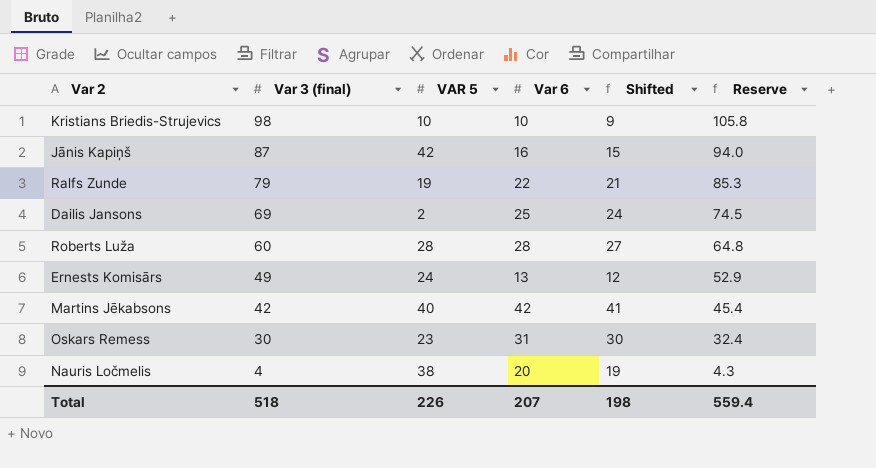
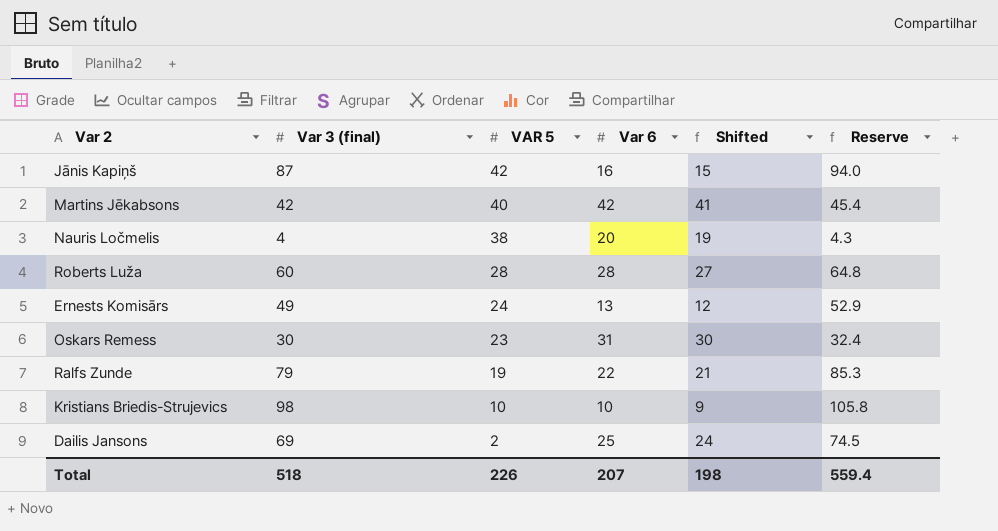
row order: Var 3 (final) descending -> VAR 5 descending

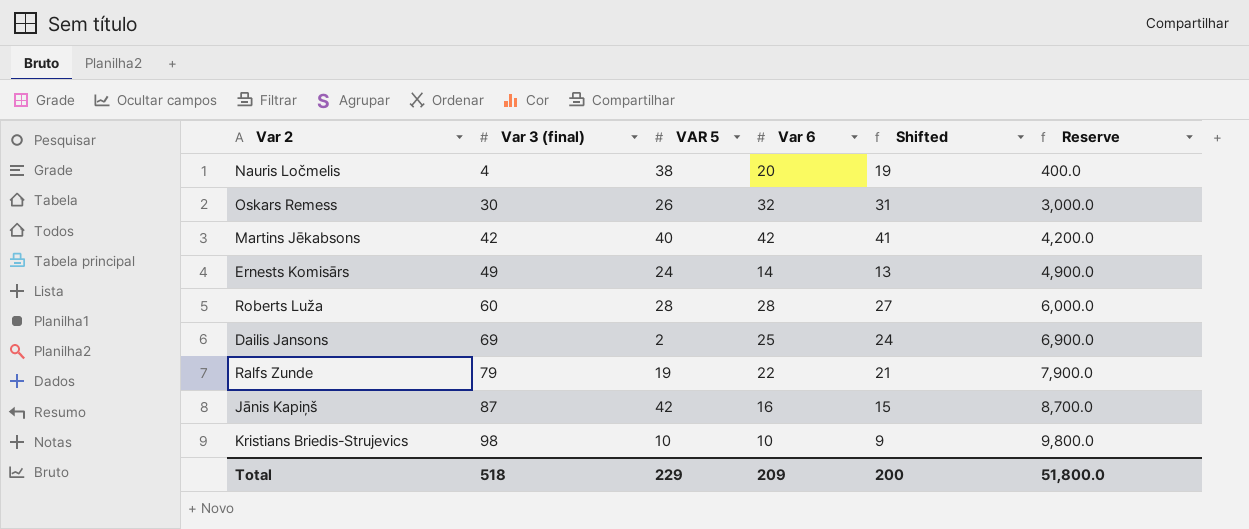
row order: VAR 5 descending -> Var 3 (final) ascending
column Reserve | formula: [Var 3 (final)] * 1.08 -> [Var 3 (final)] * 100
Oskars Remess | VAR 5: 23 -> 26
Oskars Remess | Var 6: 31 -> 32
Oskars Remess | Shifted: 30 -> 31
Ernests Komisārs | Var 6: 13 -> 14
Ernests Komisārs | Shifted: 12 -> 13
Total | VAR 5: 226 -> 229
Total | Var 6: 207 -> 209
Total | Shifted: 198 -> 200
Total | Reserve: 559.4 -> 51,800.0

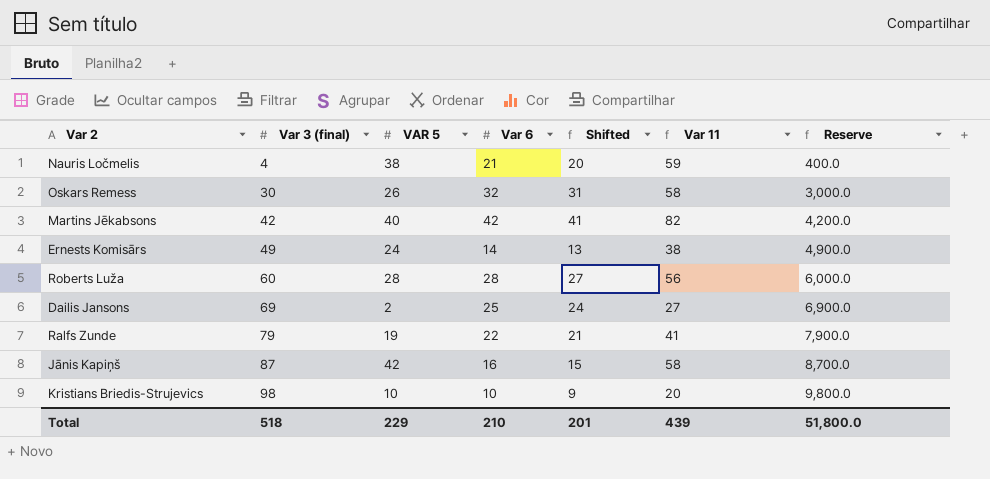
column Var 11 | formula: none -> [VAR 5] + [Var 6]
Nauris Ločmelis | Var 6: 20 -> 21
Nauris Ločmelis | Shifted: 19 -> 20
Total | Var 6: 209 -> 210
Total | Shifted: 200 -> 201

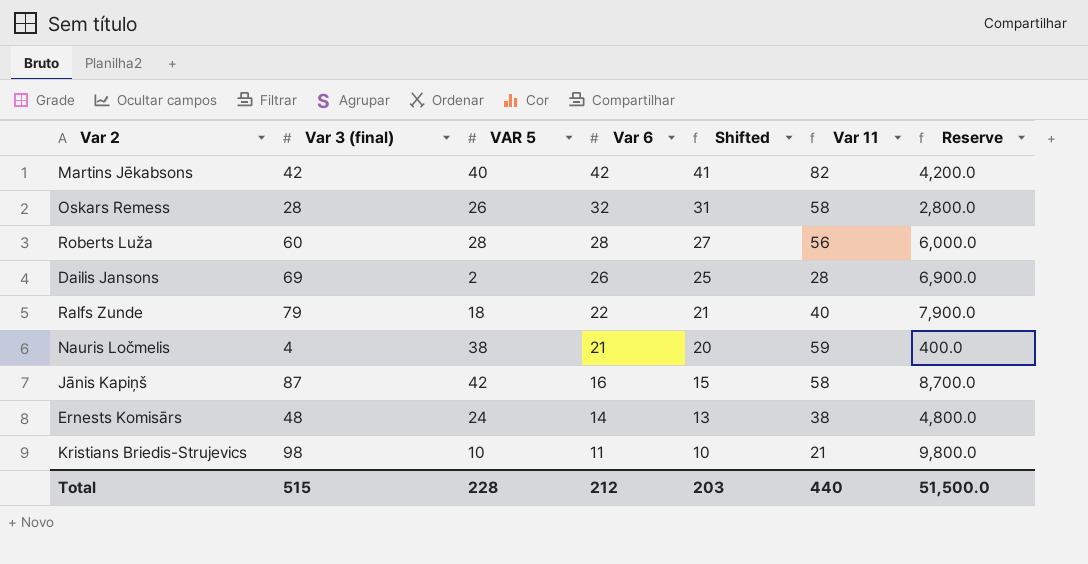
row order: Var 3 (final) ascending -> Var 6 descending
Oskars Remess | Var 3 (final): 30 -> 28
Oskars Remess | Reserve: 3,000.0 -> 2,800.0
Dailis Jansons | Var 6: 25 -> 26
Dailis Jansons | Shifted: 24 -> 25
Dailis Jansons | Var 11: 27 -> 28
Ralfs Zunde | VAR 5: 19 -> 18
Ralfs Zunde | Var 11: 41 -> 40
Ernests Komisārs | Var 3 (final): 49 -> 48
Ernests Komisārs | Reserve: 4,900.0 -> 4,800.0
Kristians Briedis-Strujevics | Var 6: 10 -> 11
Kristians Briedis-Strujevics | Shifted: 9 -> 10
Kristians Briedis-Strujevics | Var 11: 20 -> 21
Total | Var 3 (final): 518 -> 515
Total | VAR 5: 229 -> 228
Total | Var 6: 210 -> 212
Total | Shifted: 201 -> 203
Total | Var 11: 439 -> 440
Total | Reserve: 51,800.0 -> 51,500.0

